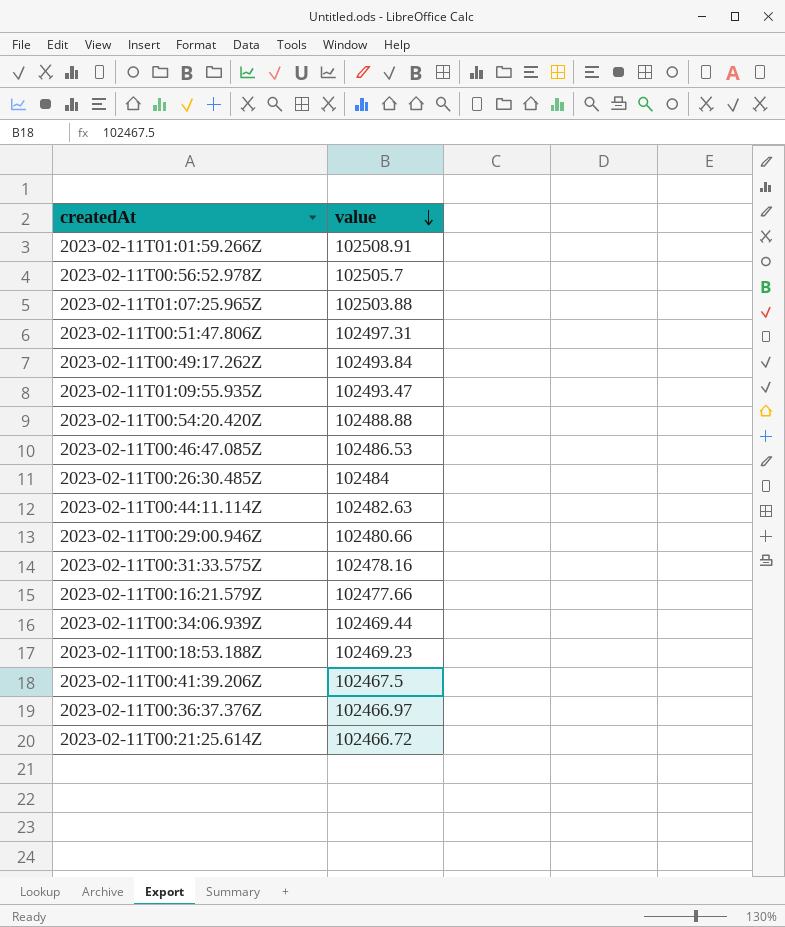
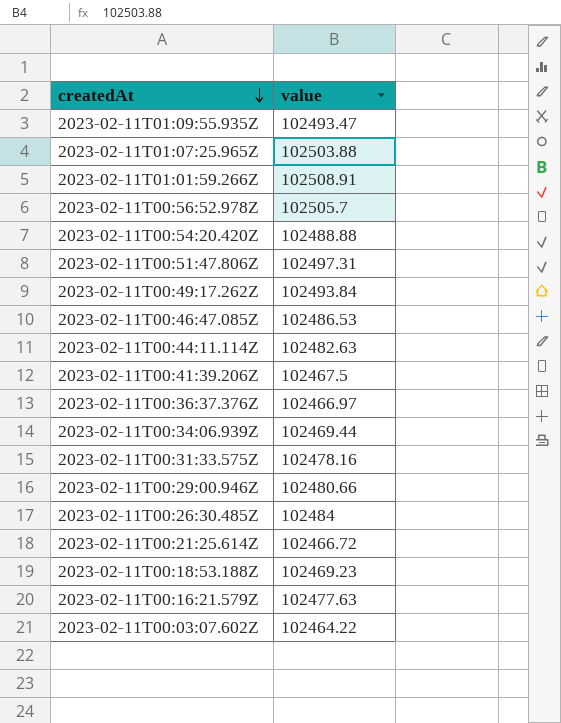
row order: value descending -> createdAt descending
2023-02-11T00:16:21.579Z | value: 102477.66 -> 102477.63
row 2023-02-11T00:03:07.602Z: none -> 102464.22

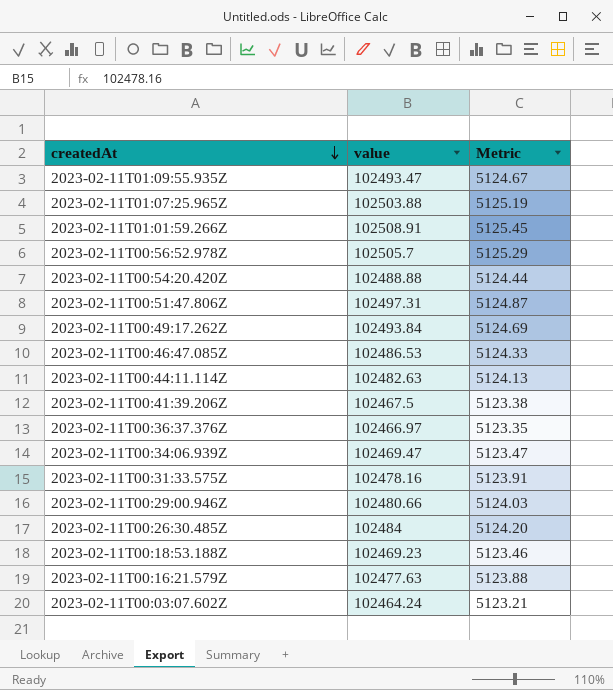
column Metric | formula: none -> [value] * 0.05
row 2023-02-11T00:21:25.614Z: 102466.72 -> none
2023-02-11T00:34:06.939Z | value: 102469.44 -> 102469.47
2023-02-11T00:03:07.602Z | value: 102464.22 -> 102464.24

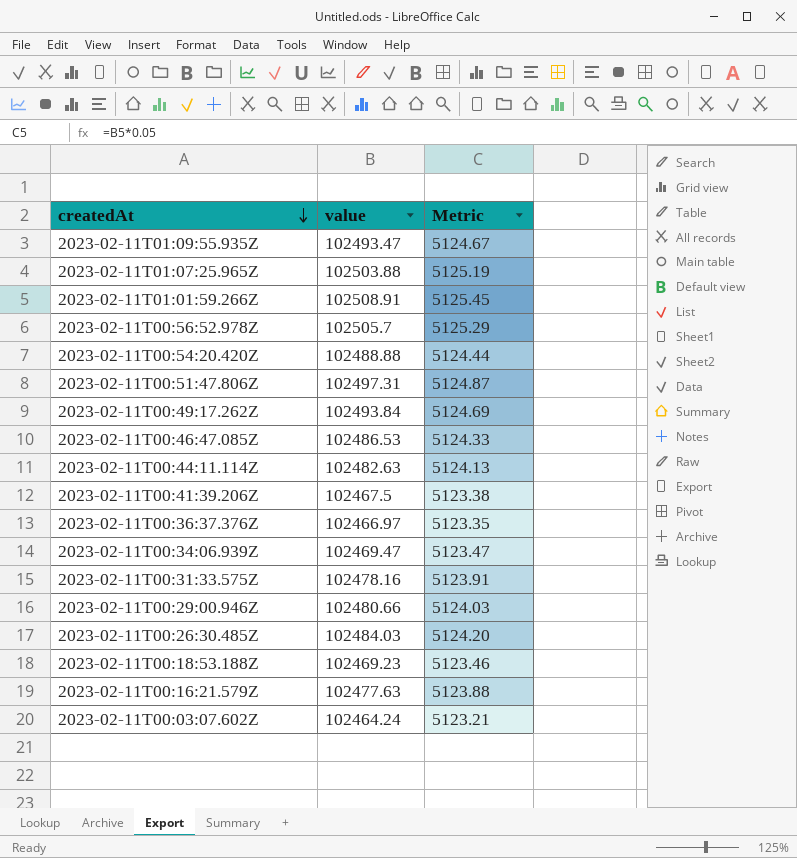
2023-02-11T00:26:30.485Z | value: 102484 -> 102484.03

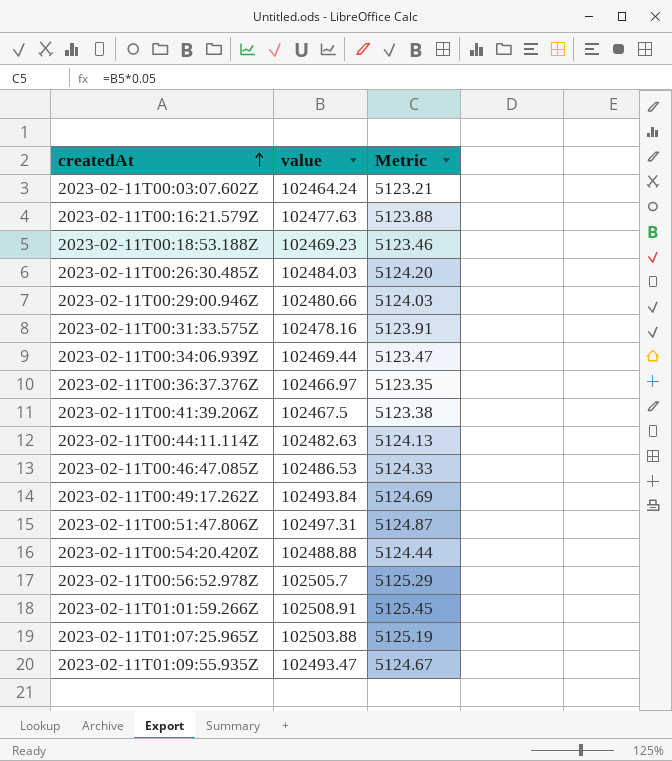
row order: createdAt descending -> createdAt ascending
2023-02-11T00:34:06.939Z | value: 102469.47 -> 102469.44

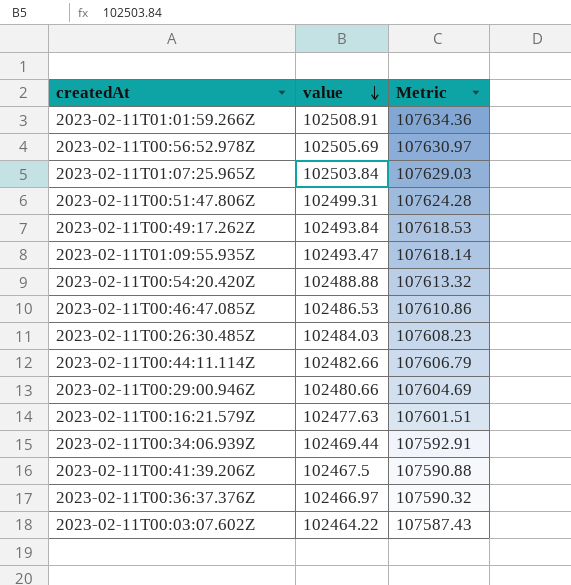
row order: createdAt ascending -> value descending
column Metric | formula: [value] * 0.05 -> [value] * 1.05
row 2023-02-11T00:18:53.188Z: 102469.23 | 5123.46 -> none
row 2023-02-11T00:31:33.575Z: 102478.16 | 5123.91 -> none
2023-02-11T00:56:52.978Z | value: 102505.7 -> 102505.69
2023-02-11T01:07:25.965Z | value: 102503.88 -> 102503.84
2023-02-11T00:51:47.806Z | value: 102497.31 -> 102499.31
2023-02-11T00:44:11.114Z | value: 102482.63 -> 102482.66
2023-02-11T00:03:07.602Z | value: 102464.24 -> 102464.22

